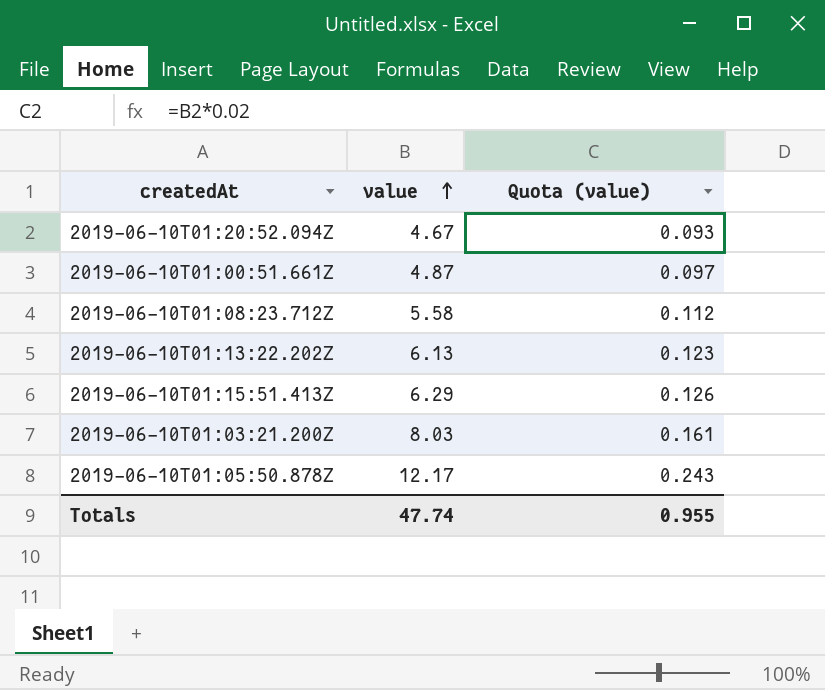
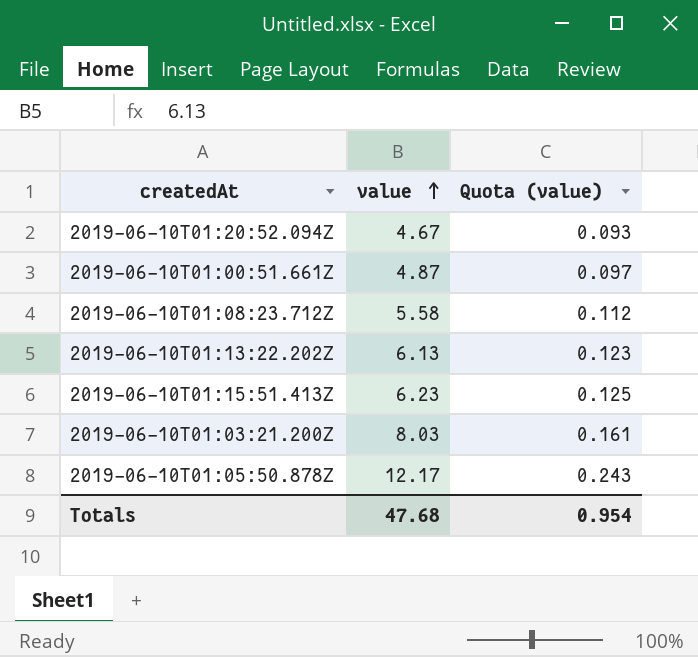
2019-06-10T01:15:51.413Z | value: 6.29 -> 6.23
2019-06-10T01:15:51.413Z | Quota (value): 0.126 -> 0.125
Totals | value: 47.74 -> 47.68
Totals | Quota (value): 0.955 -> 0.954

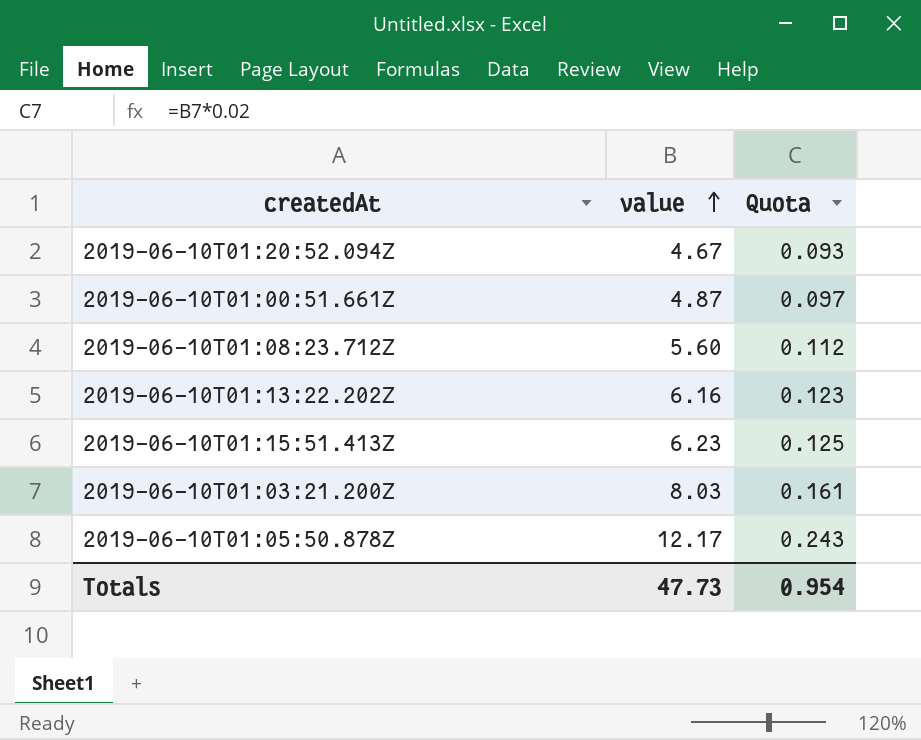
column name: Quota (value) -> Quota
2019-06-10T01:08:23.712Z | value: 5.58 -> 5.60
2019-06-10T01:13:22.202Z | value: 6.13 -> 6.16
Totals | value: 47.68 -> 47.73

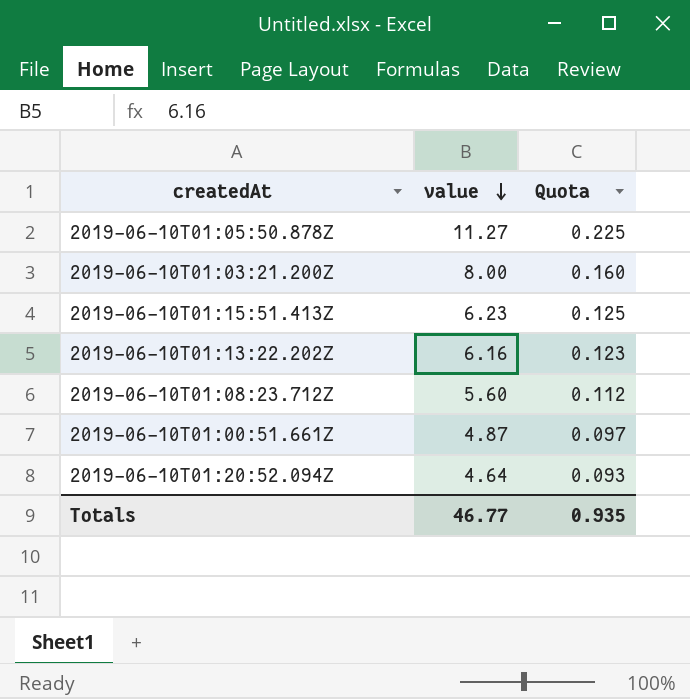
row order: value ascending -> value descending
2019-06-10T01:05:50.878Z | value: 12.17 -> 11.27
2019-06-10T01:05:50.878Z | Quota: 0.243 -> 0.225
2019-06-10T01:03:21.200Z | value: 8.03 -> 8.00
2019-06-10T01:03:21.200Z | Quota: 0.161 -> 0.160
2019-06-10T01:20:52.094Z | value: 4.67 -> 4.64
Totals | value: 47.73 -> 46.77
Totals | Quota: 0.954 -> 0.935

